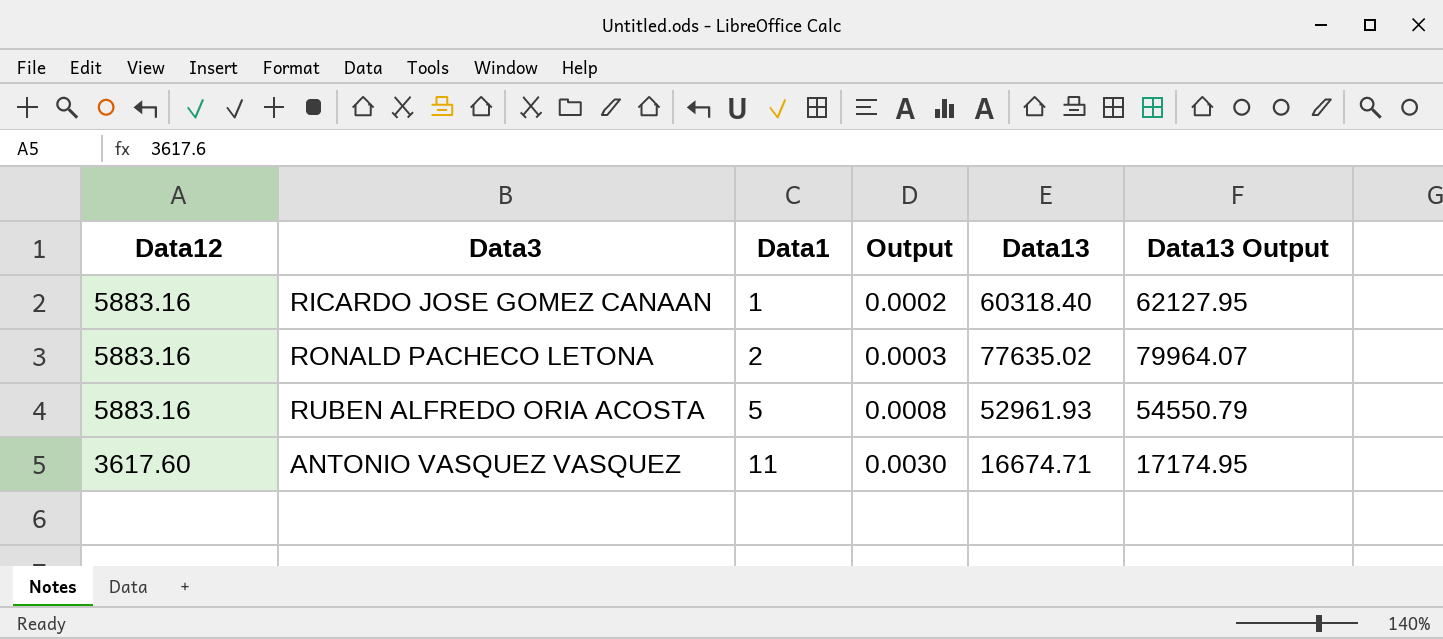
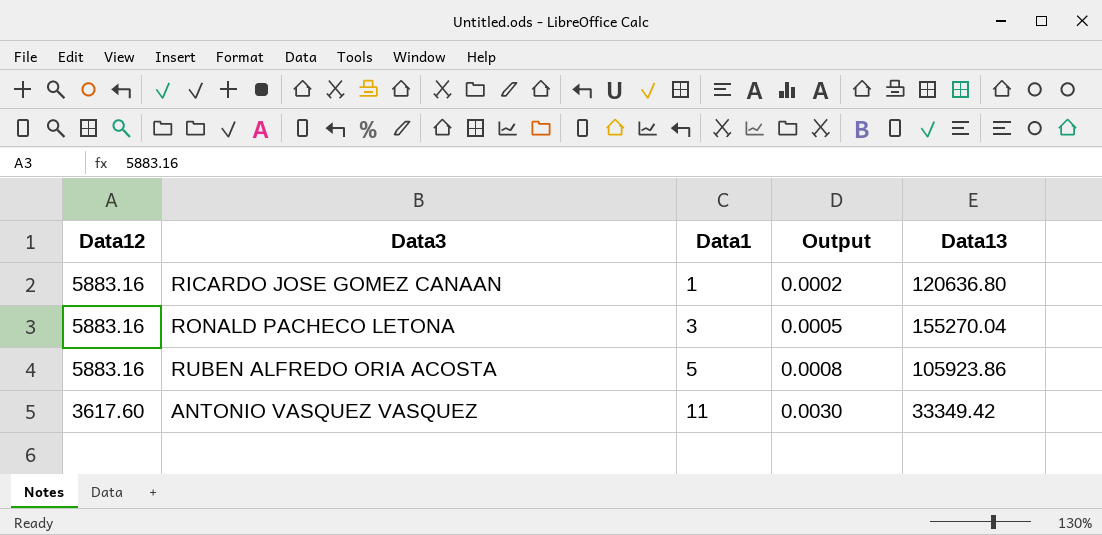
column Data13 Output | formula: [Data13] * 1.03 -> none
RICARDO JOSE GOMEZ CANAAN | Data13: 60318.40 -> 120636.80
RONALD PACHECO LETONA | Data1: 2 -> 3
RONALD PACHECO LETONA | Output: 0.0003 -> 0.0005
RONALD PACHECO LETONA | Data13: 77635.02 -> 155270.04
RUBEN ALFREDO ORIA ACOSTA | Data13: 52961.93 -> 105923.86
ANTONIO VASQUEZ VASQUEZ | Data13: 16674.71 -> 33349.42

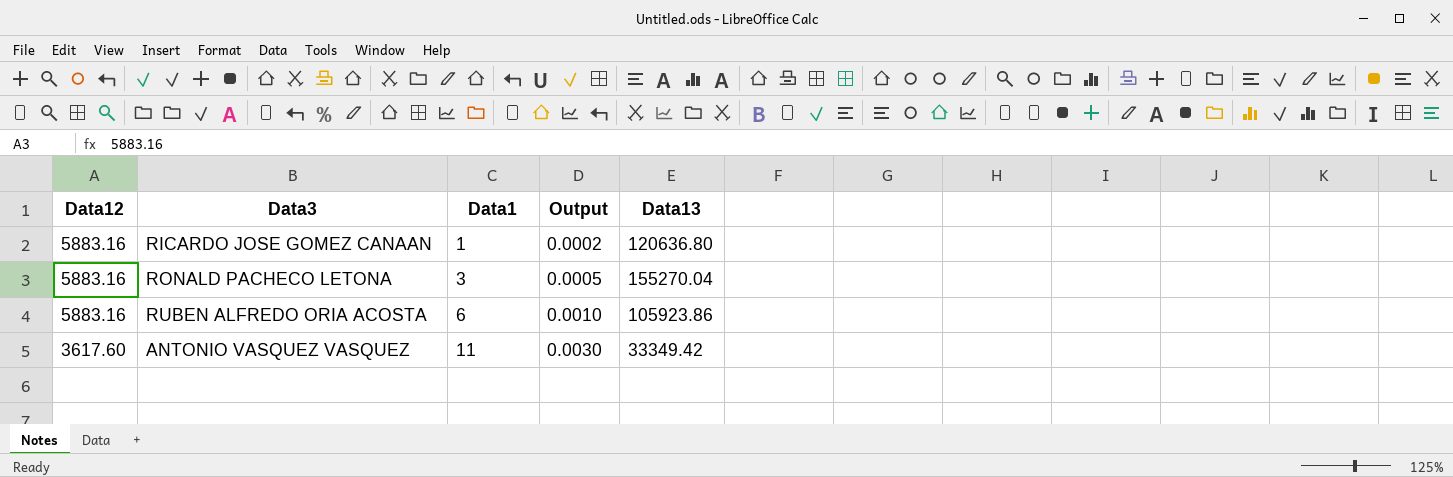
RUBEN ALFREDO ORIA ACOSTA | Data1: 5 -> 6
RUBEN ALFREDO ORIA ACOSTA | Output: 0.0008 -> 0.0010

